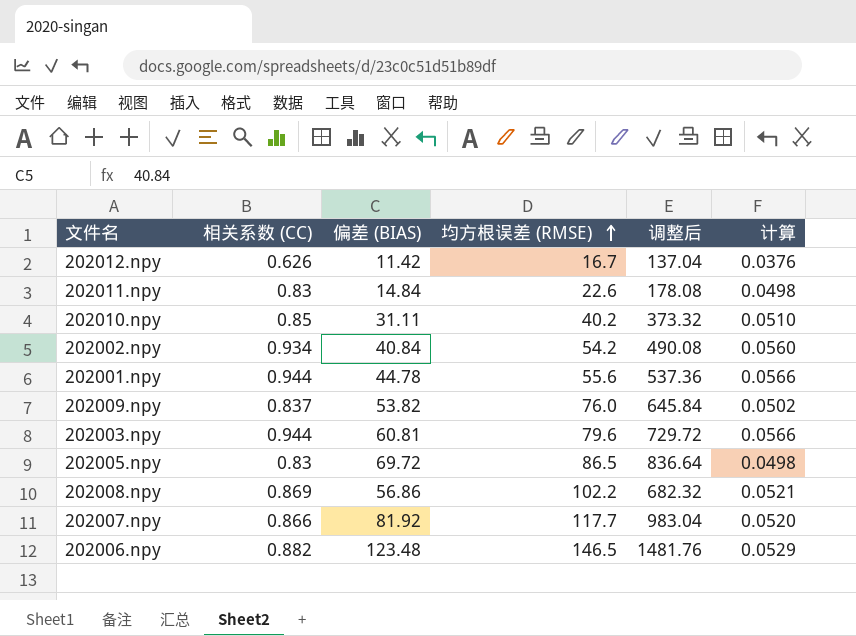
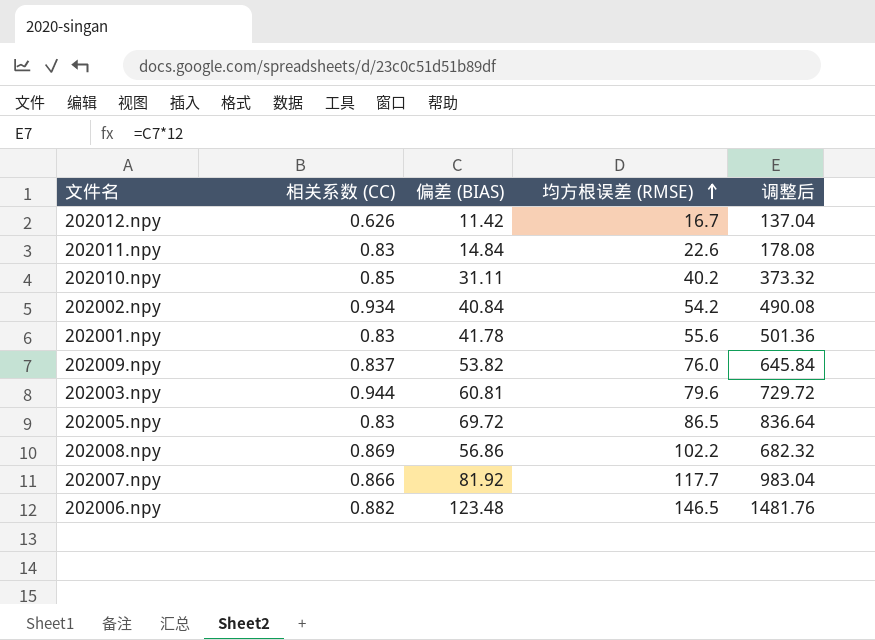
column 计算 | formula: [相关系数 (CC)] * 0.06 -> none
202001.npy | 相关系数 (CC): 0.944 -> 0.83
202001.npy | 偏差 (BIAS): 44.78 -> 41.78
202001.npy | 调整后: 537.36 -> 501.36

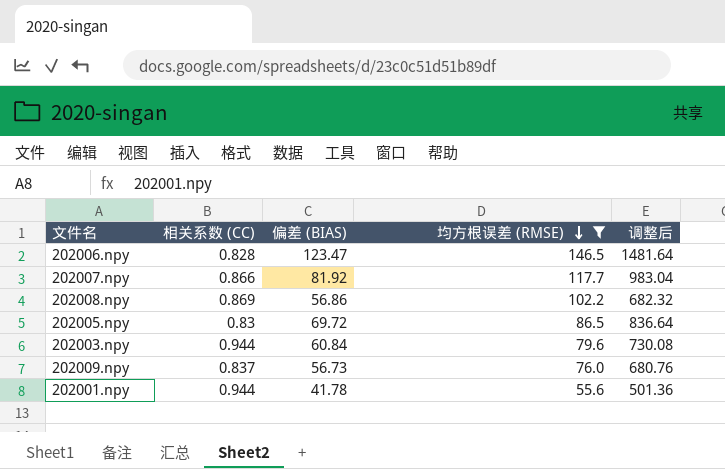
filter: none -> 均方根误差 (RMSE) >= 55.6
row order: 均方根误差 (RMSE) ascending -> 均方根误差 (RMSE) descending
202006.npy | 相关系数 (CC): 0.882 -> 0.828
202006.npy | 偏差 (BIAS): 123.48 -> 123.47
202006.npy | 调整后: 1481.76 -> 1481.64
202003.npy | 偏差 (BIAS): 60.81 -> 60.84
202003.npy | 调整后: 729.72 -> 730.08
202009.npy | 偏差 (BIAS): 53.82 -> 56.73
202009.npy | 调整后: 645.84 -> 680.76
202001.npy | 相关系数 (CC): 0.83 -> 0.944

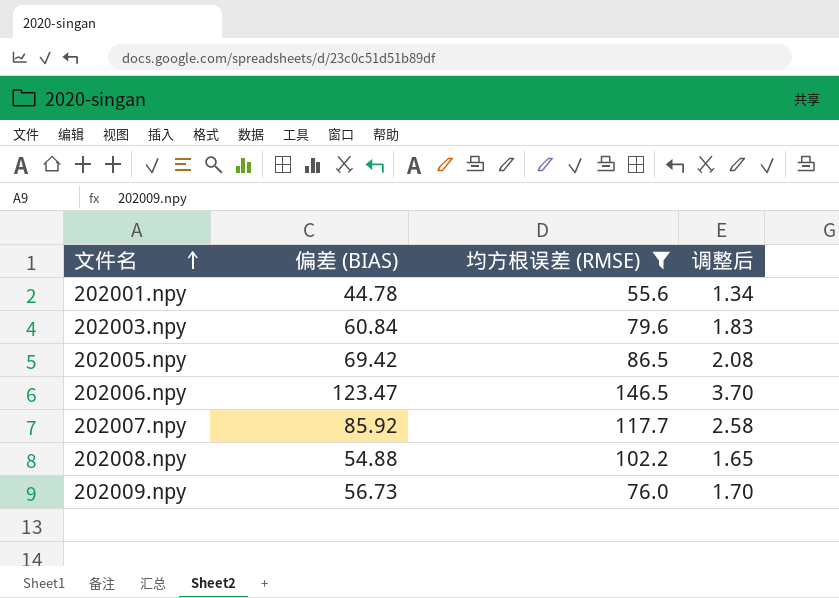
row order: 均方根误差 (RMSE) descending -> 文件名 ascending
column 相关系数 (CC) | position: 2 -> none
column 调整后 | formula: [偏差 (BIAS)] * 12 -> [偏差 (BIAS)] * 0.03
202001.npy | 偏差 (BIAS): 41.78 -> 44.78
202005.npy | 偏差 (BIAS): 69.72 -> 69.42
202007.npy | 偏差 (BIAS): 81.92 -> 85.92
202008.npy | 偏差 (BIAS): 56.86 -> 54.88

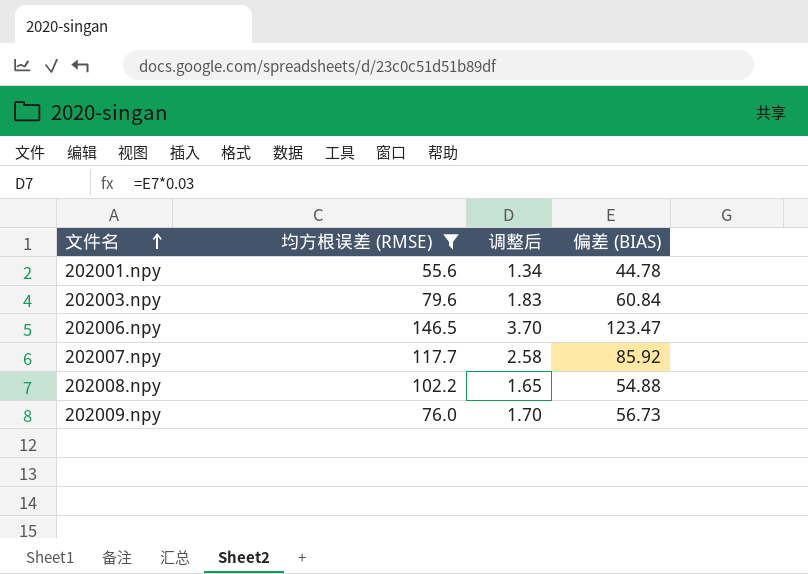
column 偏差 (BIAS) | position: 2 -> 4
row 202005.npy: 69.42 | 86.5 | 2.08 -> none

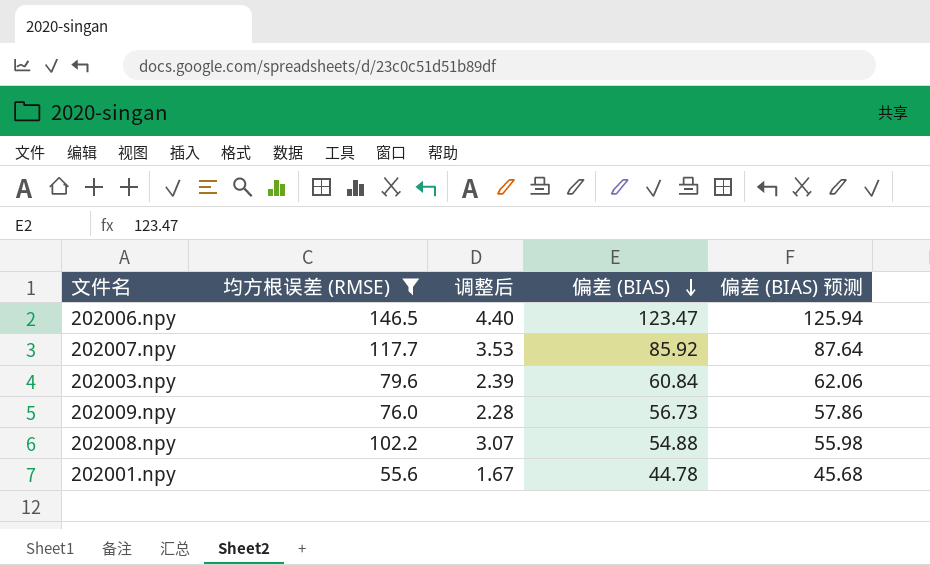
row order: 文件名 ascending -> 偏差 (BIAS) descending
column 调整后 | formula: [偏差 (BIAS)] * 0.03 -> [均方根误差 (RMSE)] * 0.03
column 偏差 (BIAS) 预测 | formula: none -> [偏差 (BIAS)] * 1.02

